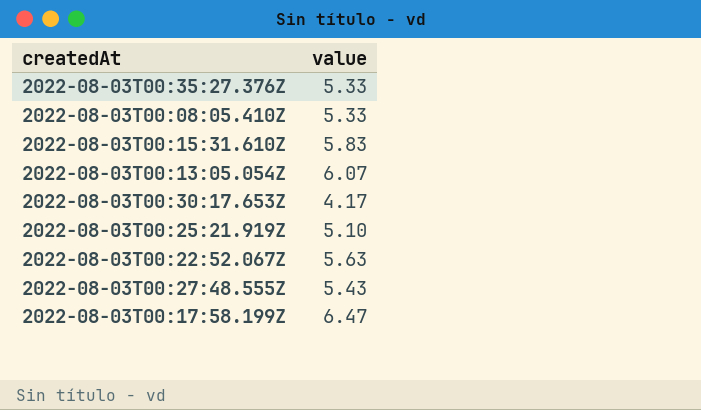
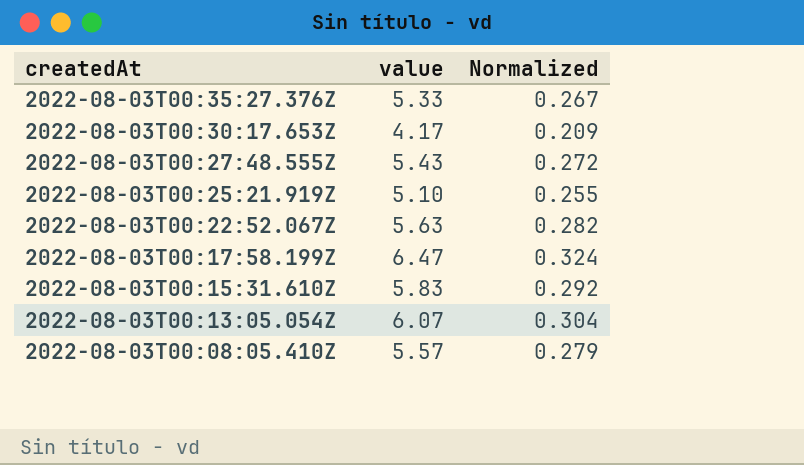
row order: none -> createdAt descending
column Normalized | formula: none -> [value] * 0.05
2022-08-03T00:08:05.410Z | value: 5.33 -> 5.57

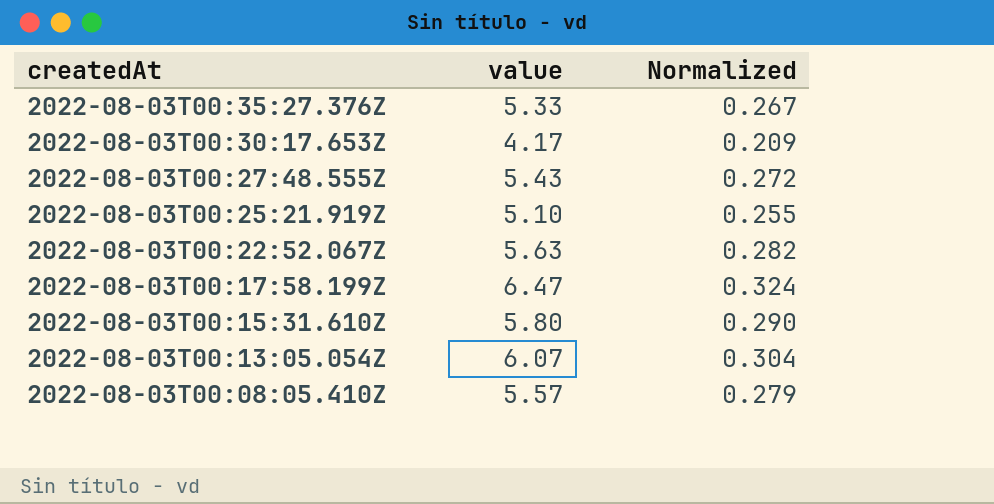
2022-08-03T00:15:31.610Z | value: 5.83 -> 5.80
2022-08-03T00:15:31.610Z | Normalized: 0.292 -> 0.290

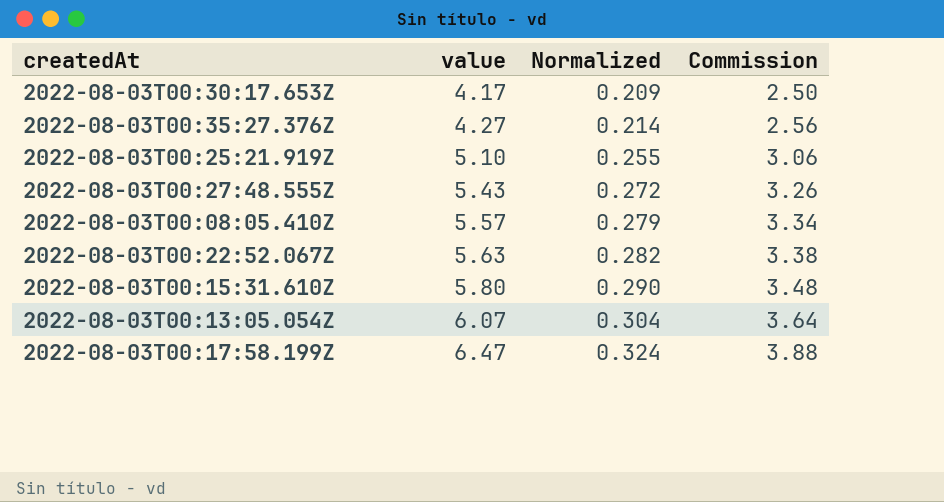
row order: createdAt descending -> value ascending
column Commission | formula: none -> [value] * 0.6
2022-08-03T00:35:27.376Z | value: 5.33 -> 4.27
2022-08-03T00:35:27.376Z | Normalized: 0.267 -> 0.214

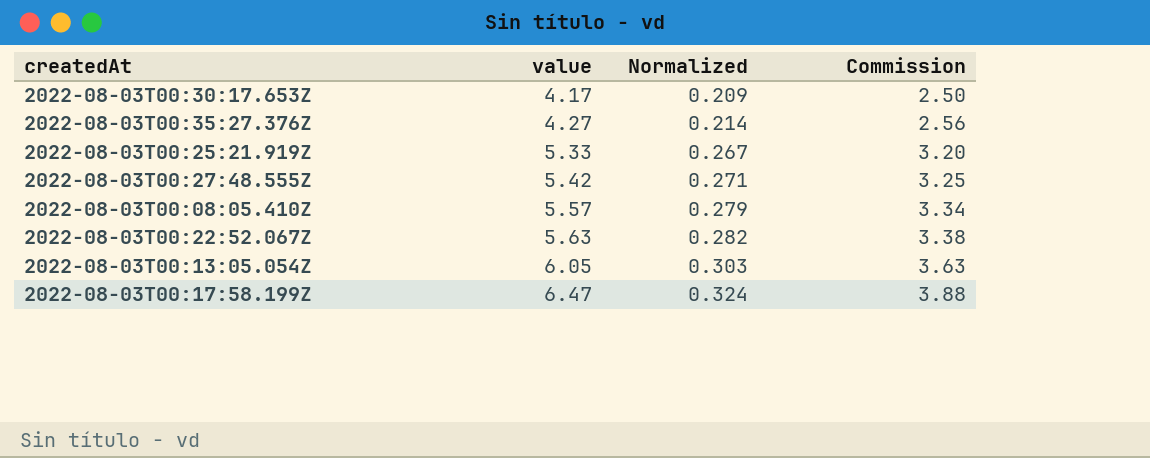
row 2022-08-03T00:15:31.610Z: 5.80 | 0.290 | 3.48 -> none
2022-08-03T00:25:21.919Z | value: 5.10 -> 5.33
2022-08-03T00:25:21.919Z | Normalized: 0.255 -> 0.267
2022-08-03T00:25:21.919Z | Commission: 3.06 -> 3.20
2022-08-03T00:27:48.555Z | value: 5.43 -> 5.42
2022-08-03T00:27:48.555Z | Normalized: 0.272 -> 0.271
2022-08-03T00:27:48.555Z | Commission: 3.26 -> 3.25
2022-08-03T00:13:05.054Z | value: 6.07 -> 6.05
2022-08-03T00:13:05.054Z | Normalized: 0.304 -> 0.303
2022-08-03T00:13:05.054Z | Commission: 3.64 -> 3.63

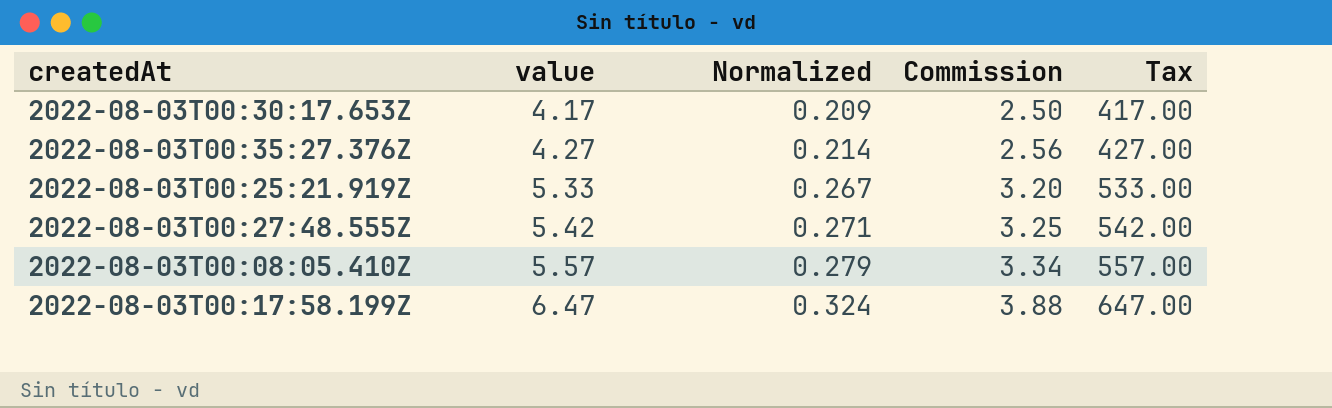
column Tax | formula: none -> [value] * 100
row 2022-08-03T00:22:52.067Z: 5.63 | 0.282 | 3.38 -> none
row 2022-08-03T00:13:05.054Z: 6.05 | 0.303 | 3.63 -> none

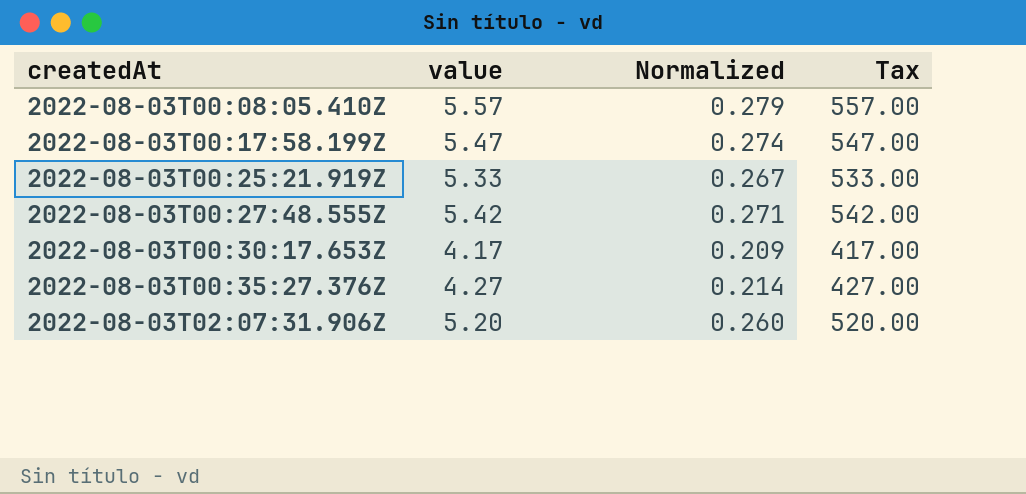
row order: value ascending -> createdAt ascending
column Commission | formula: [value] * 0.6 -> none
2022-08-03T00:17:58.199Z | value: 6.47 -> 5.47
2022-08-03T00:17:58.199Z | Normalized: 0.324 -> 0.274
2022-08-03T00:17:58.199Z | Tax: 647.00 -> 547.00
row 2022-08-03T02:07:31.906Z: none -> 5.20 | 0.260 | 520.00

